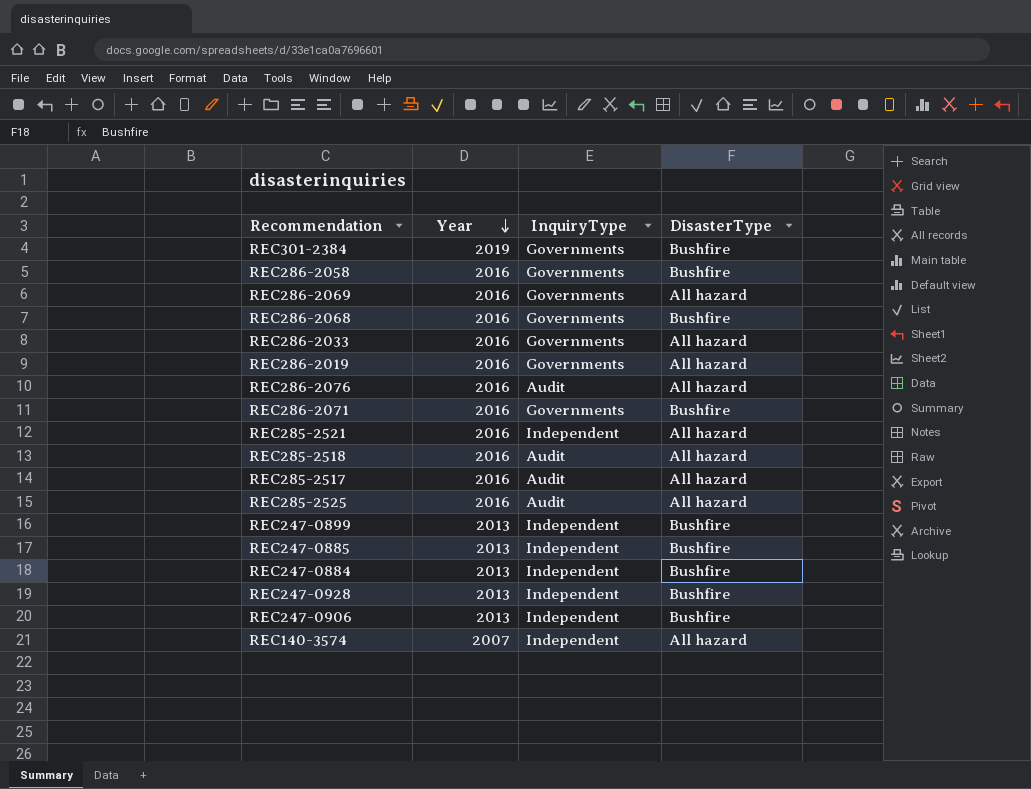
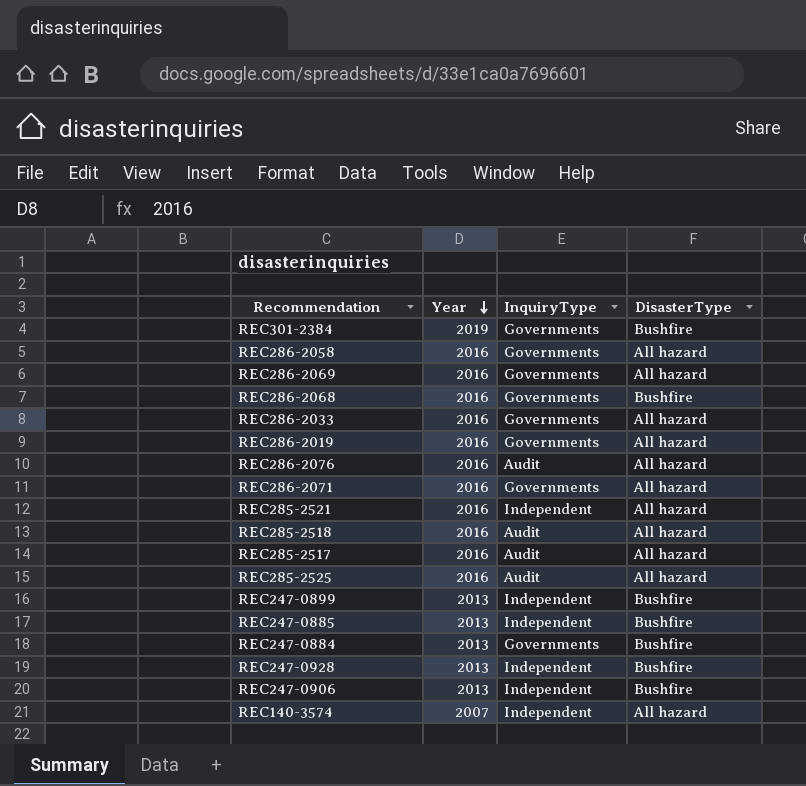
REC286-2058 | DisasterType: Bushfire -> All hazard
REC286-2071 | DisasterType: Bushfire -> All hazard
REC247-0884 | InquiryType: Independent -> Governments

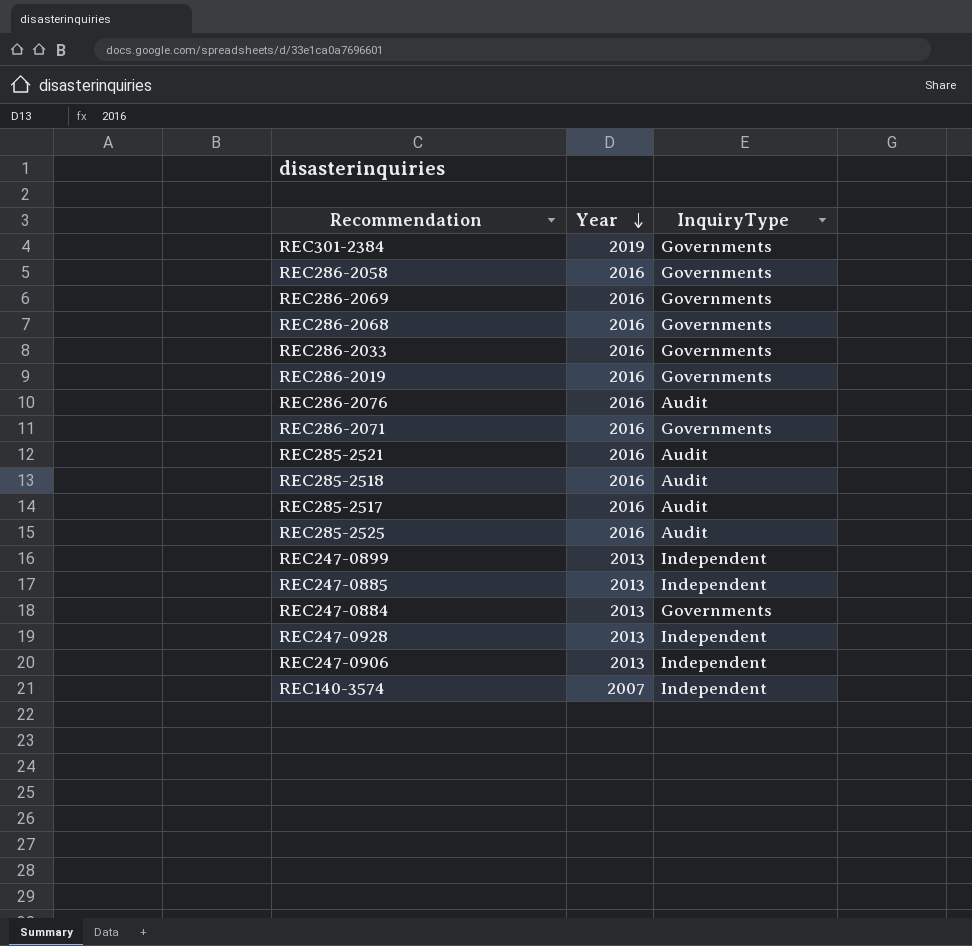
column DisasterType | position: 4 -> none
REC285-2521 | InquiryType: Independent -> Audit

